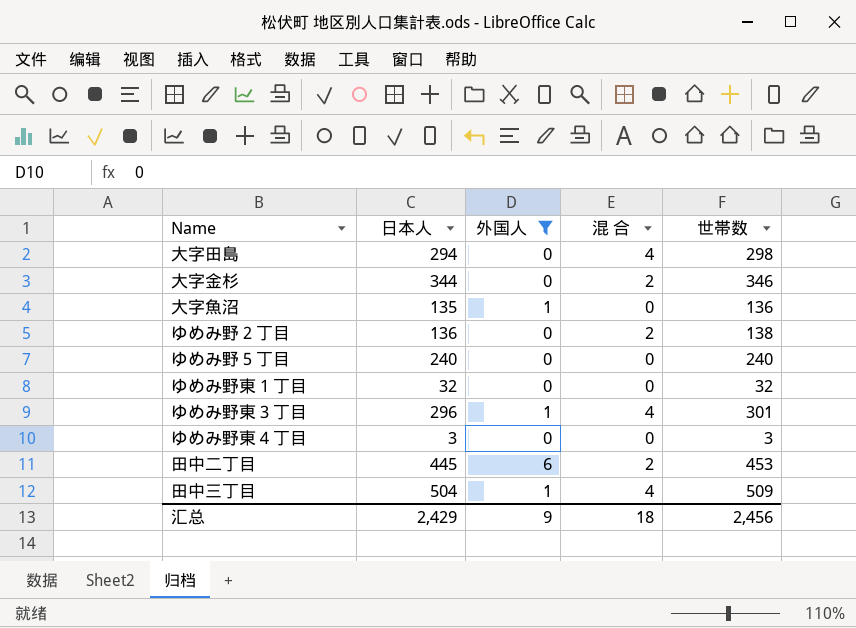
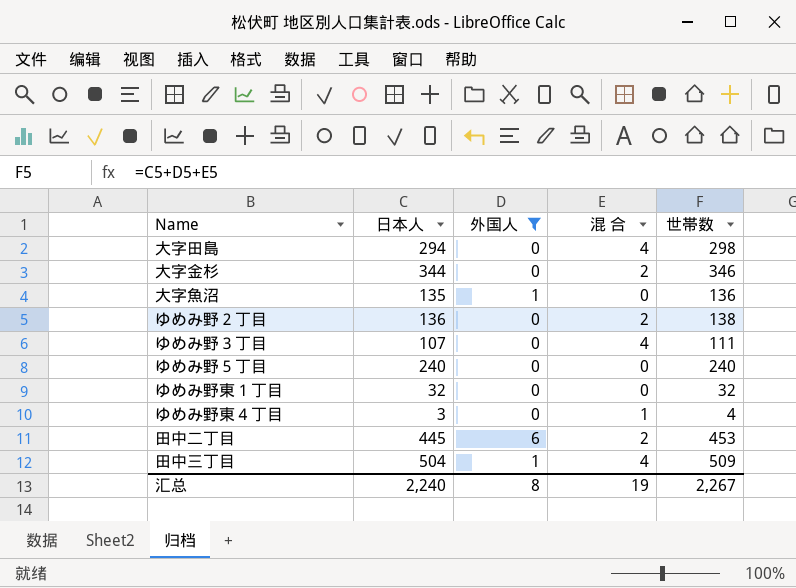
row ゆめみ野東３丁目: 296 | 1 | 4 | 301 -> none
row ゆめみ野３丁目: none -> 107 | 0 | 4 | 111
ゆめみ野東４丁目 | 混 合: 0 -> 1
ゆめみ野東４丁目 | 世帯数: 3 -> 4
汇总 | 日本人: 2,429 -> 2,240
汇总 | 外国人: 9 -> 8
汇总 | 混 合: 18 -> 19
汇总 | 世帯数: 2,456 -> 2,267

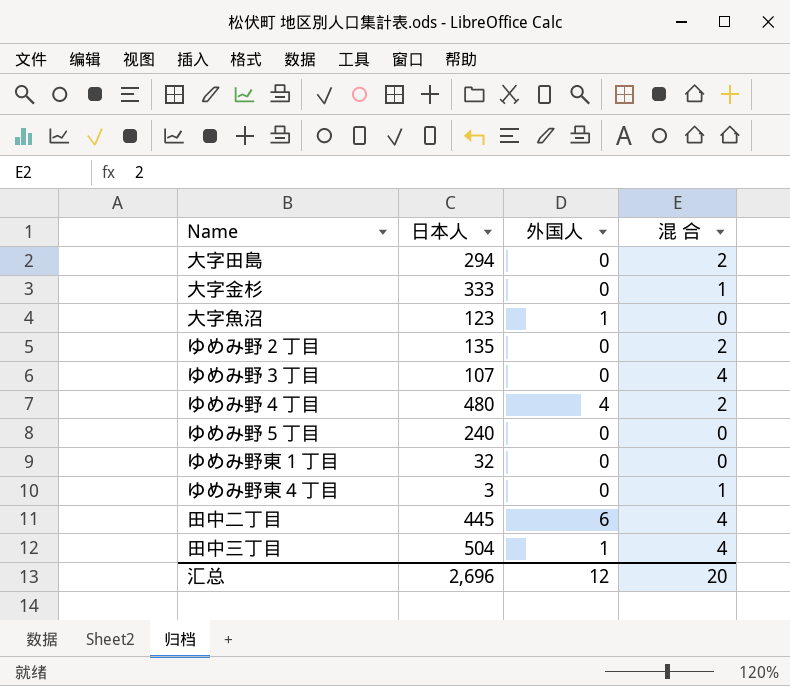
filter: 外国人 != 4 -> none
column 世帯数 | formula: [日本人] + [外国人] + [混 合] -> none
大字田島 | 混 合: 4 -> 2
大字金杉 | 日本人: 344 -> 333
大字金杉 | 混 合: 2 -> 1
大字魚沼 | 日本人: 135 -> 123
ゆめみ野２丁目 | 日本人: 136 -> 135
田中二丁目 | 混 合: 2 -> 4
汇总 | 日本人: 2,240 -> 2,696
汇总 | 外国人: 8 -> 12
汇总 | 混 合: 19 -> 20

